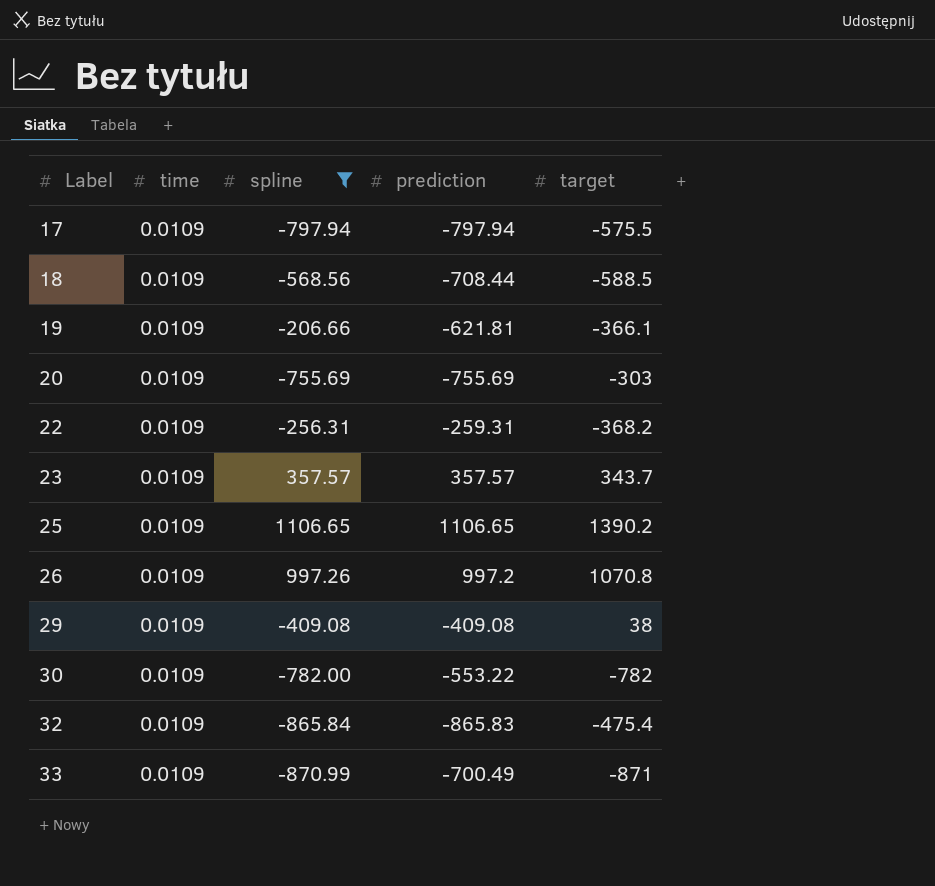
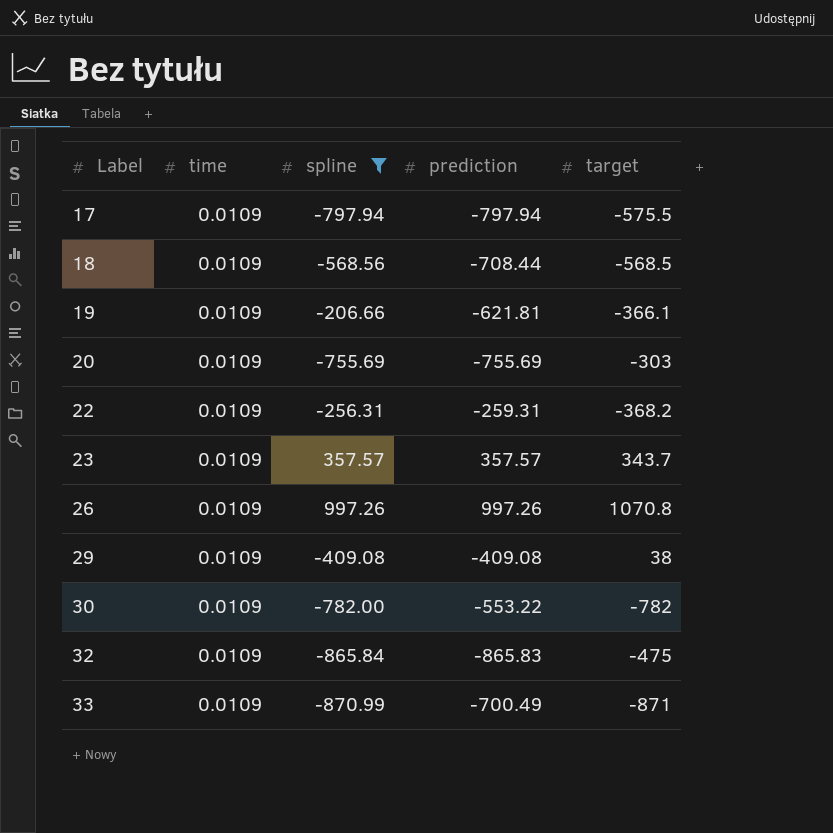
row 25: 0.0109 | 1106.65 | 1106.65 | 1390.2 -> none
18 | target: -588.5 -> -568.5
26 | prediction: 997.2 -> 997.26
32 | target: -475.4 -> -475

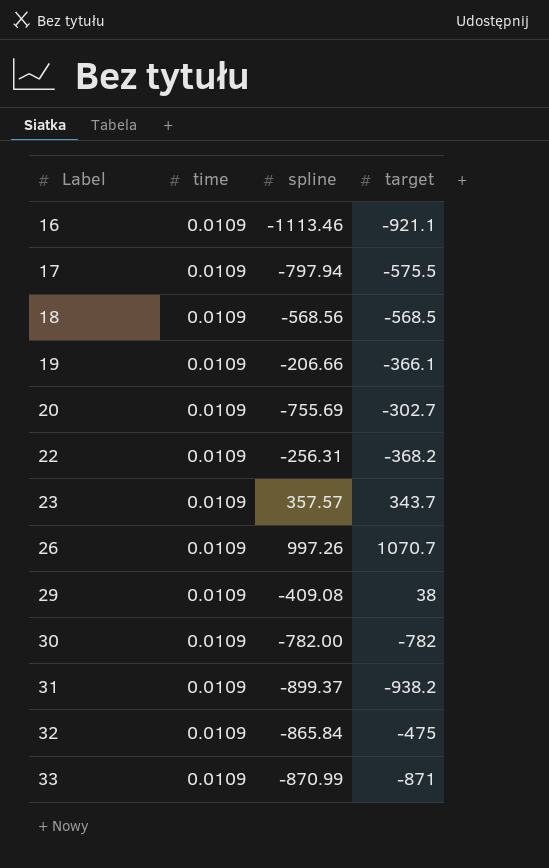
filter: spline >= -870.99 -> none
column prediction | position: 4 -> none
20 | target: -303 -> -302.7
26 | target: 1070.8 -> 1070.7

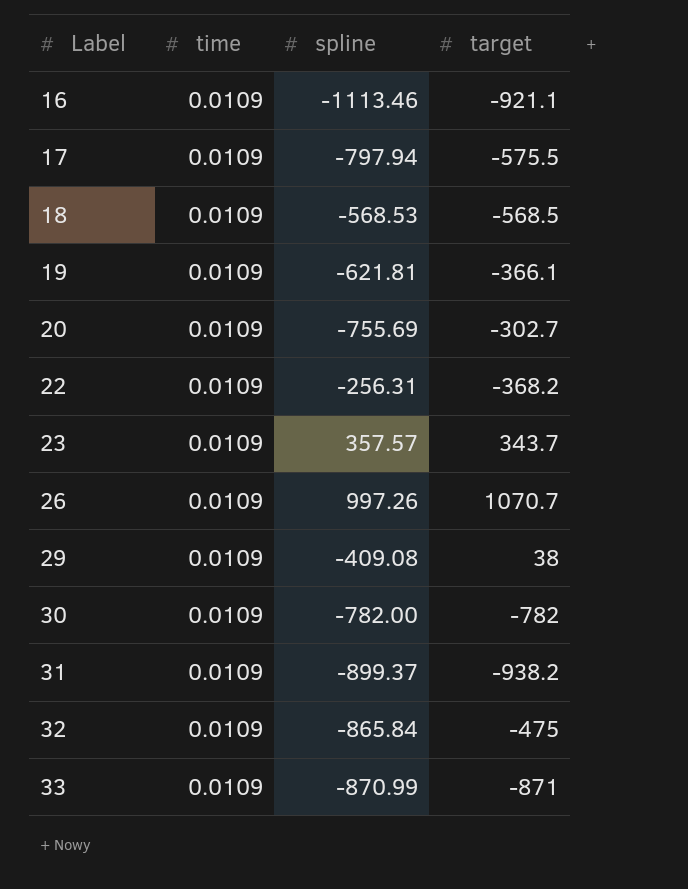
18 | spline: -568.56 -> -568.53
19 | spline: -206.66 -> -621.81

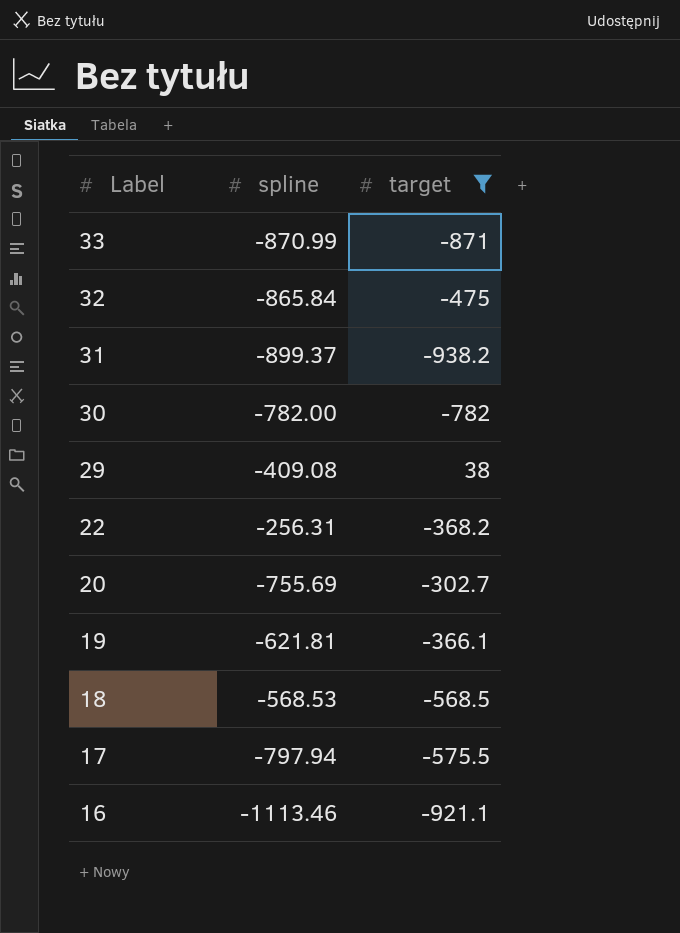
filter: none -> target <= 38
row order: Label ascending -> Label descending
column time | position: 2 -> none

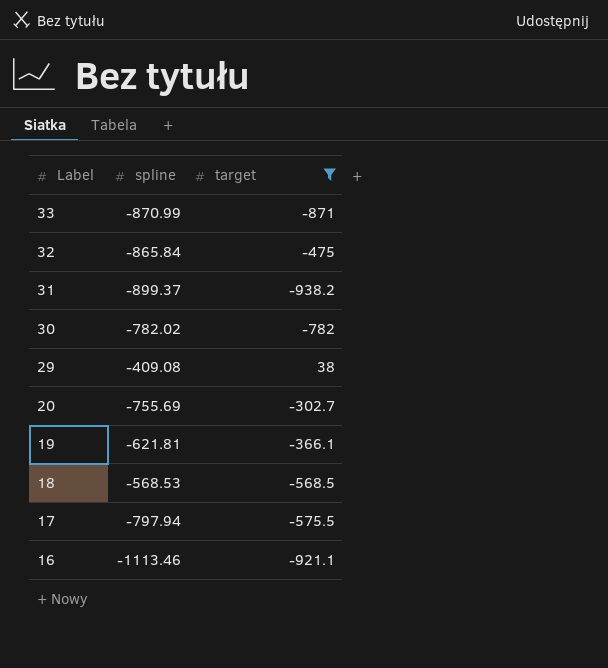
row 22: -256.31 | -368.2 -> none
30 | spline: -782.00 -> -782.02

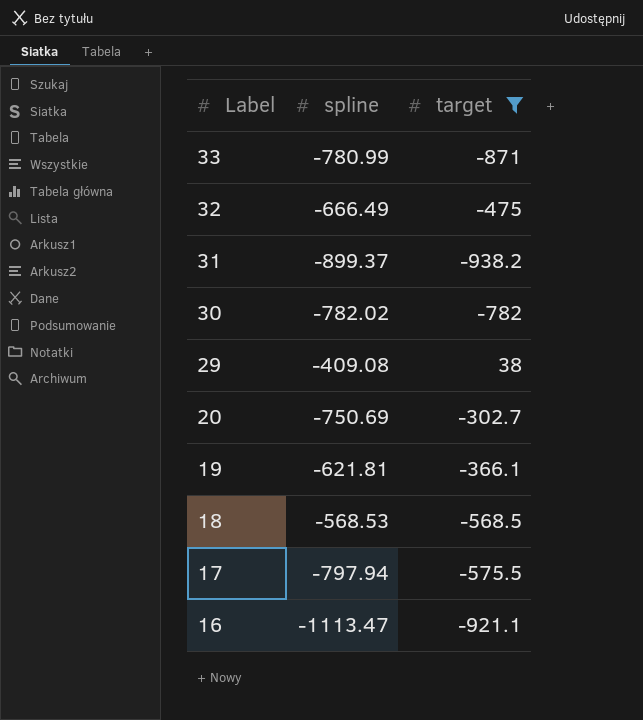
33 | spline: -870.99 -> -780.99
32 | spline: -865.84 -> -666.49
20 | spline: -755.69 -> -750.69
16 | spline: -1113.46 -> -1113.47

